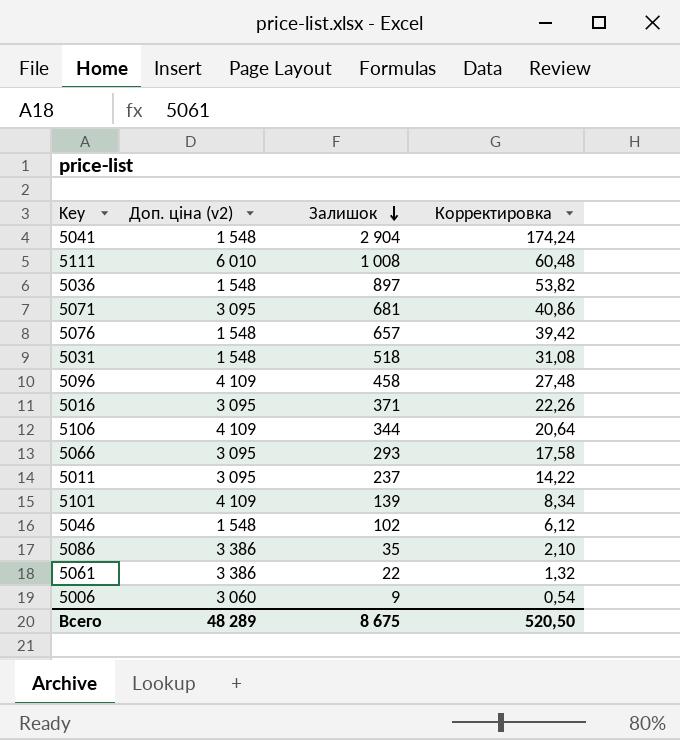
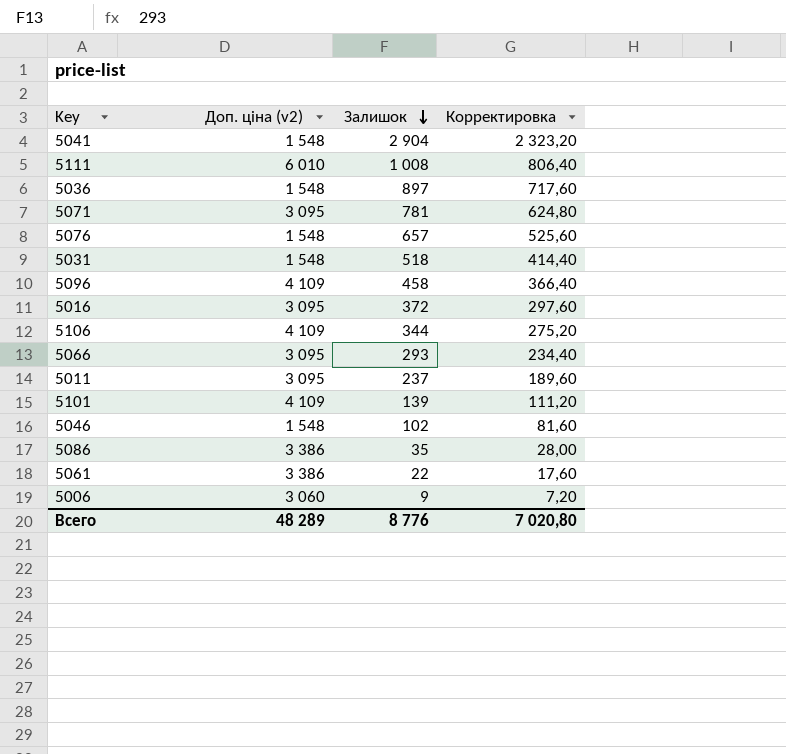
column Корректировка | formula: [Залишок] * 0,06 -> [Залишок] * 0,8
5071 | Залишок: 681 -> 781
5016 | Залишок: 371 -> 372
Всего | Залишок: 8 675 -> 8 776
Всего | Корректировка: 520,50 -> 7 020,80

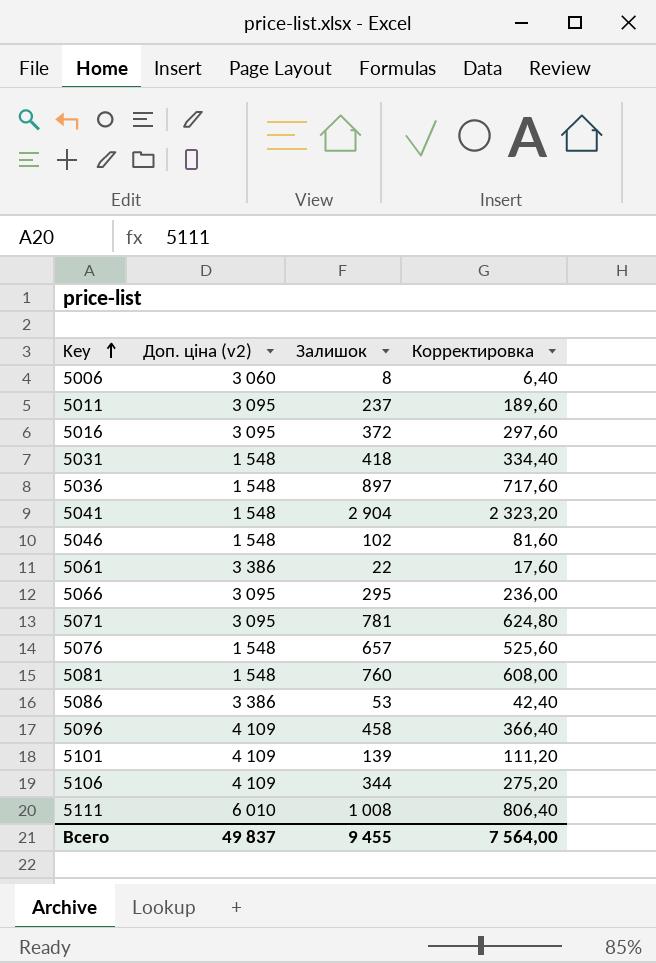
row order: Залишок descending -> Key ascending
5006 | Залишок: 9 -> 8
5006 | Корректировка: 7,20 -> 6,40
5031 | Залишок: 518 -> 418
5031 | Корректировка: 414,40 -> 334,40
5066 | Залишок: 293 -> 295
5066 | Корректировка: 234,40 -> 236,00
row 5081: none -> 1 548 | 760 | 608,00
5086 | Залишок: 35 -> 53
5086 | Корректировка: 28,00 -> 42,40
Всего | Доп. ціна (v2): 48 289 -> 49 837
Всего | Залишок: 8 776 -> 9 455
Всего | Корректировка: 7 020,80 -> 7 564,00

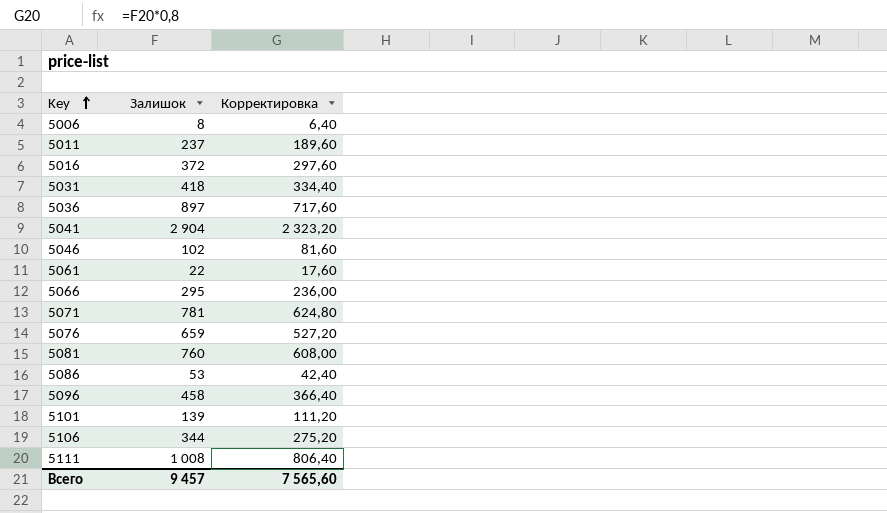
column Доп. ціна (v2) | position: 2 -> none
5076 | Залишок: 657 -> 659
5076 | Корректировка: 525,60 -> 527,20
Всего | Залишок: 9 455 -> 9 457
Всего | Корректировка: 7 564,00 -> 7 565,60

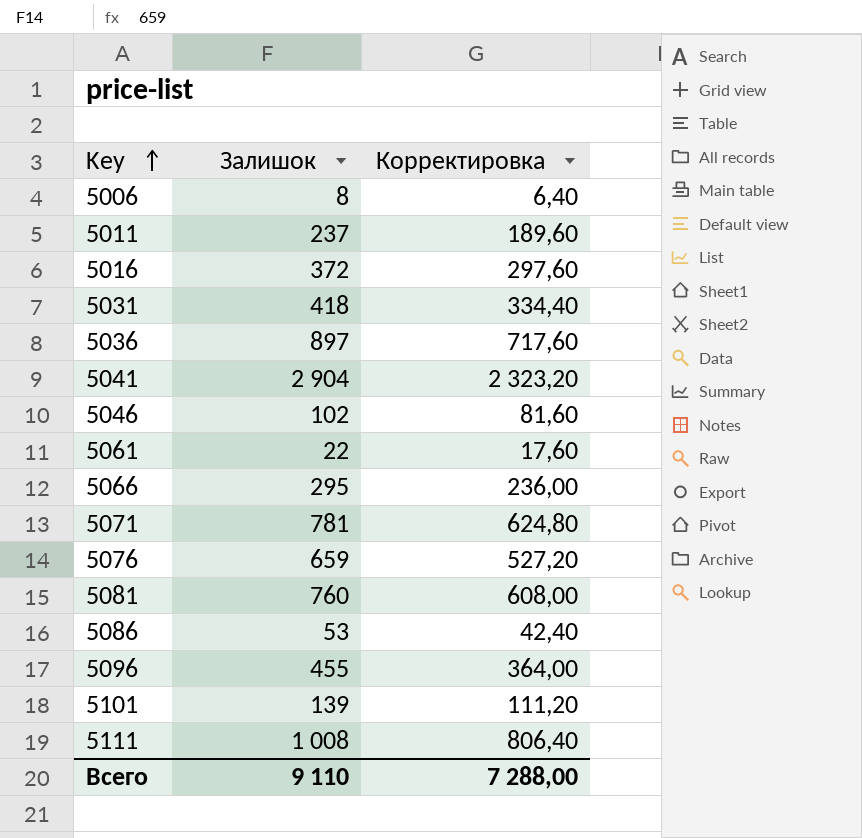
row 5106: 344 | 275,20 -> none
5096 | Залишок: 458 -> 455
5096 | Корректировка: 366,40 -> 364,00
Всего | Залишок: 9 457 -> 9 110
Всего | Корректировка: 7 565,60 -> 7 288,00

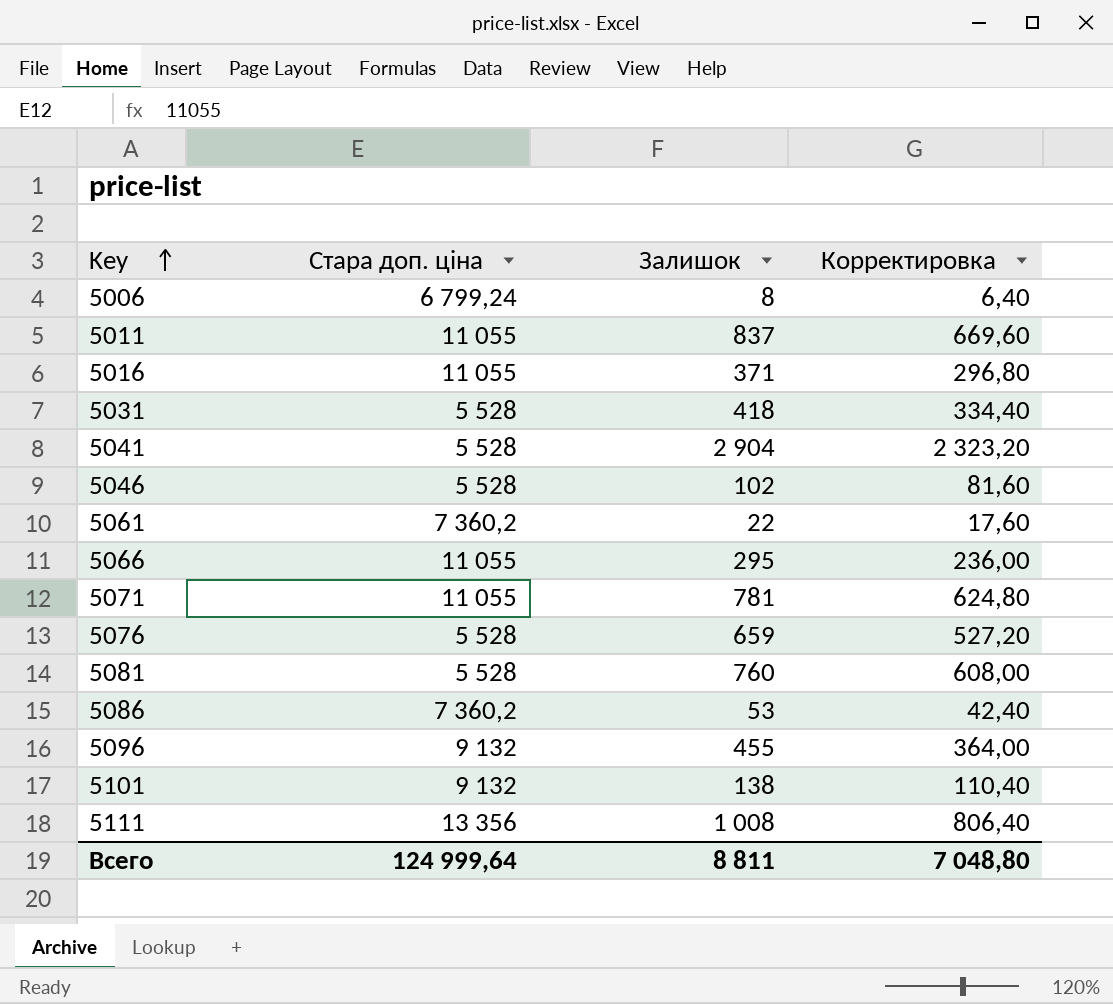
column Стара доп. ціна | position: none -> 2
row 5036: 897 | 717,60 -> none
5011 | Залишок: 237 -> 837
5011 | Корректировка: 189,60 -> 669,60
5016 | Залишок: 372 -> 371
5016 | Корректировка: 297,60 -> 296,80
5101 | Залишок: 139 -> 138
5101 | Корректировка: 111,20 -> 110,40
Всего | Залишок: 9 110 -> 8 811
Всего | Корректировка: 7 288,00 -> 7 048,80

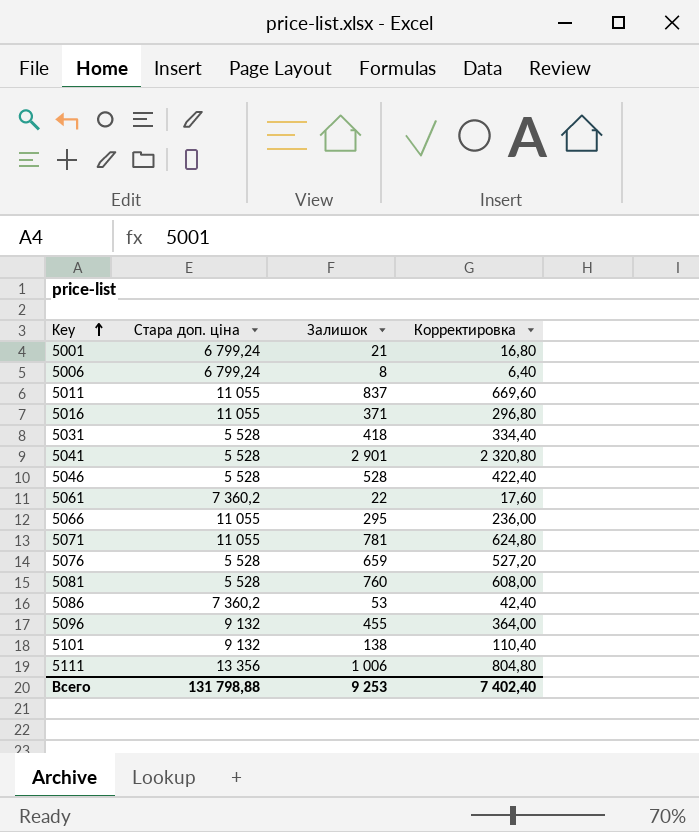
row 5001: none -> 6 799,24 | 21 | 16,80
5041 | Залишок: 2 904 -> 2 901
5041 | Корректировка: 2 323,20 -> 2 320,80
5046 | Залишок: 102 -> 528
5046 | Корректировка: 81,60 -> 422,40
5111 | Залишок: 1 008 -> 1 006
5111 | Корректировка: 806,40 -> 804,80
Всего | Стара доп. ціна: 124 999,64 -> 131 798,88
Всего | Залишок: 8 811 -> 9 253
Всего | Корректировка: 7 048,80 -> 7 402,40

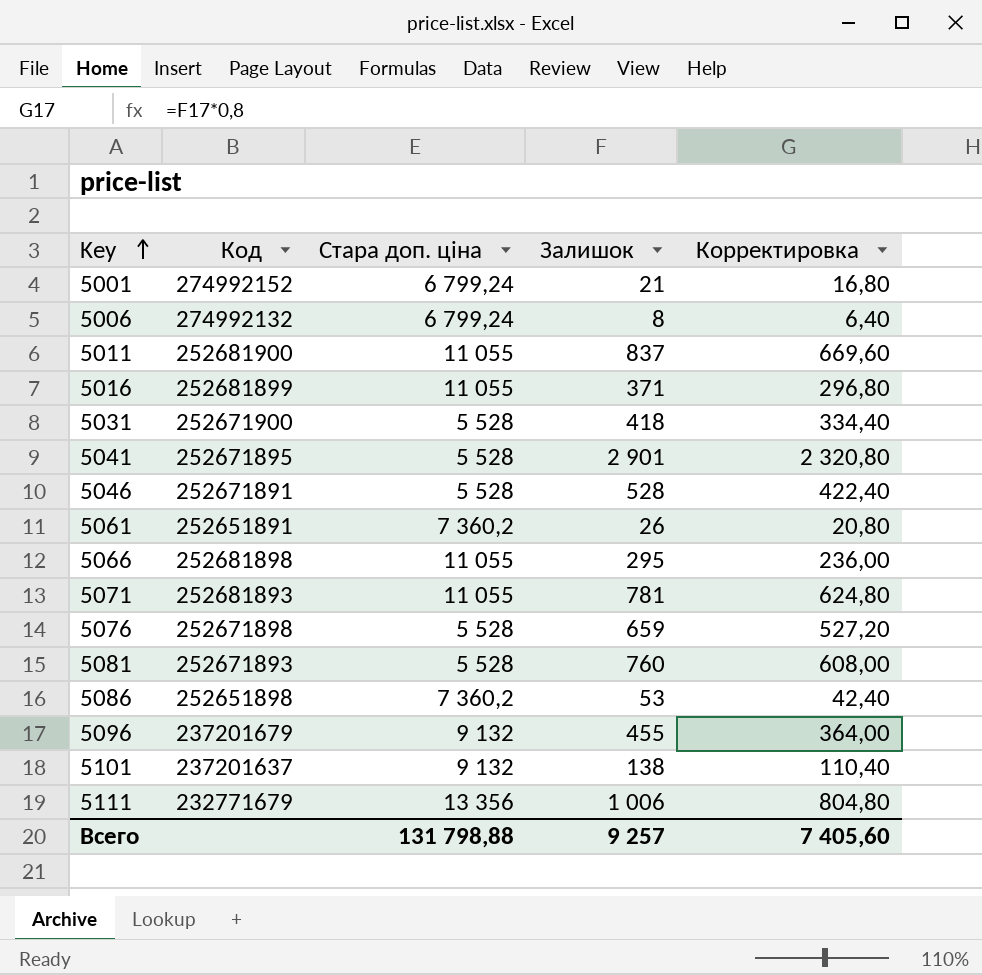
column Код | position: none -> 2
5061 | Залишок: 22 -> 26
5061 | Корректировка: 17,60 -> 20,80
Всего | Залишок: 9 253 -> 9 257
Всего | Корректировка: 7 402,40 -> 7 405,60

